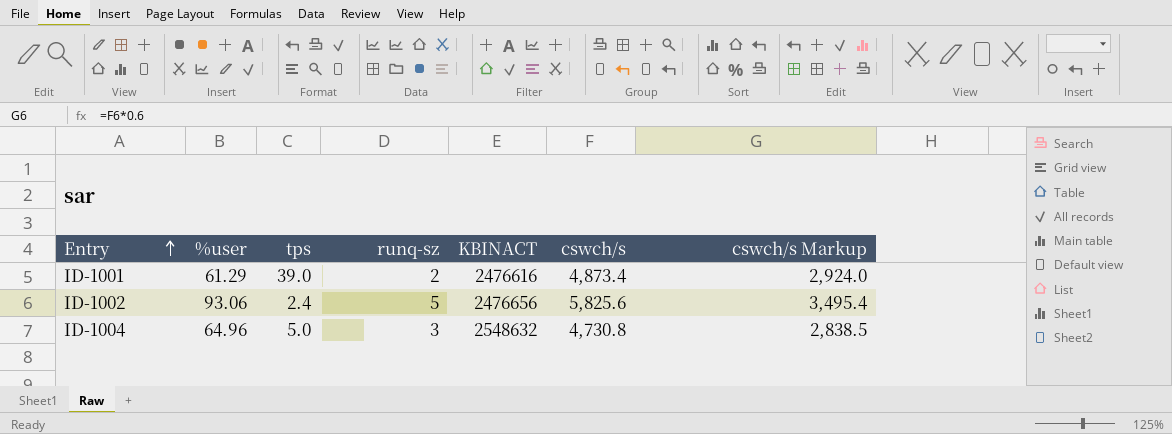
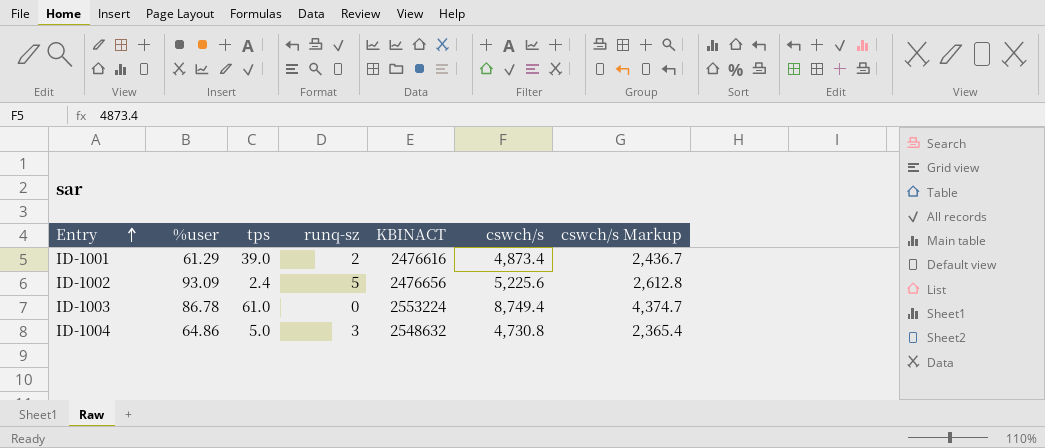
column cswch/s Markup | formula: [cswch/s] * 0.6 -> [cswch/s] * 0.5
ID-1002 | %user: 93.06 -> 93.09
ID-1002 | cswch/s: 5,825.6 -> 5,225.6
row ID-1003: none -> 86.78 | 61.0 | 0 | 2553224 | 8,749.4 | 4,374.7
ID-1004 | %user: 64.96 -> 64.86

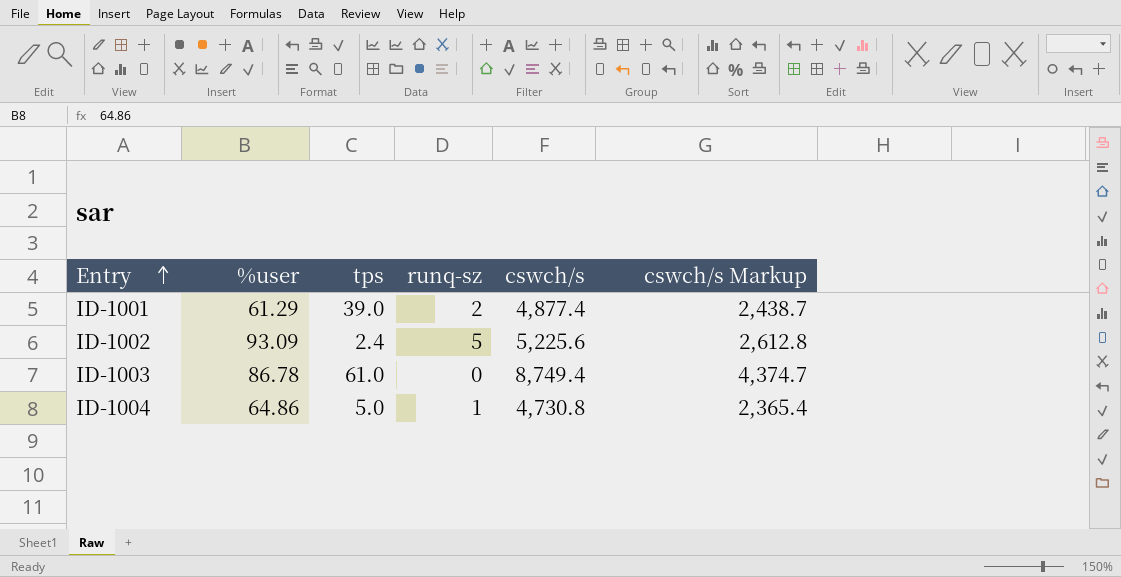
column KBINACT | position: 5 -> none
ID-1001 | cswch/s: 4,873.4 -> 4,877.4
ID-1001 | cswch/s Markup: 2,436.7 -> 2,438.7
ID-1004 | runq-sz: 3 -> 1

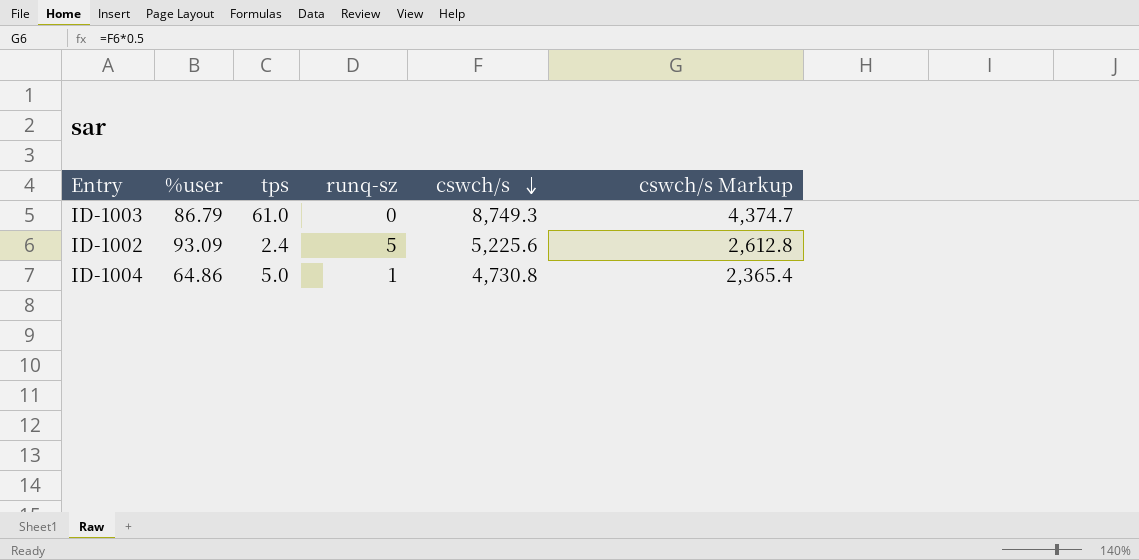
row order: Entry ascending -> cswch/s descending
row ID-1001: 61.29 | 39.0 | 2 | 4,877.4 | 2,438.7 -> none
ID-1003 | %user: 86.78 -> 86.79
ID-1003 | cswch/s: 8,749.4 -> 8,749.3

